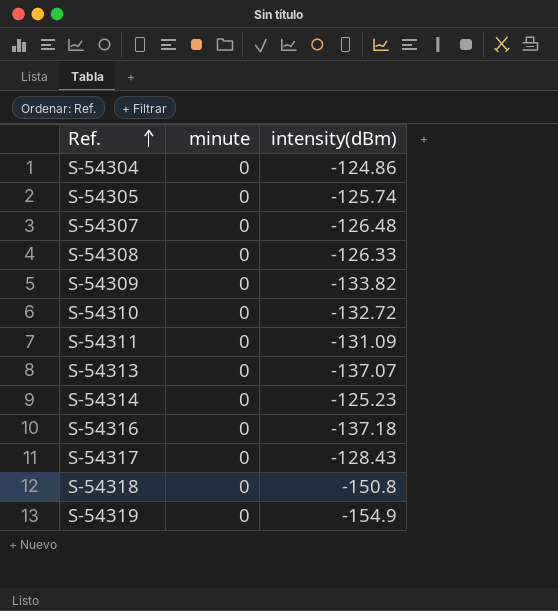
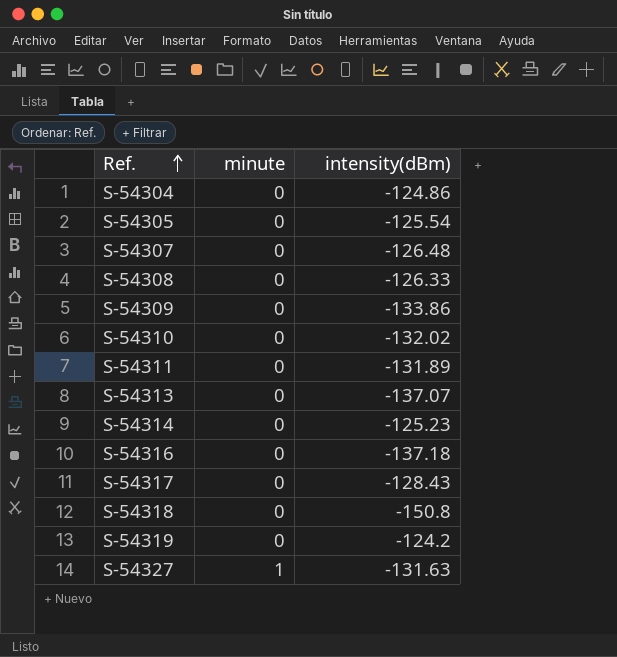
S-54305 | intensity(dBm): -125.74 -> -125.54
S-54309 | intensity(dBm): -133.82 -> -133.86
S-54310 | intensity(dBm): -132.72 -> -132.02
S-54311 | intensity(dBm): -131.09 -> -131.89
S-54319 | intensity(dBm): -154.9 -> -124.2
row S-54327: none -> 1 | -131.63

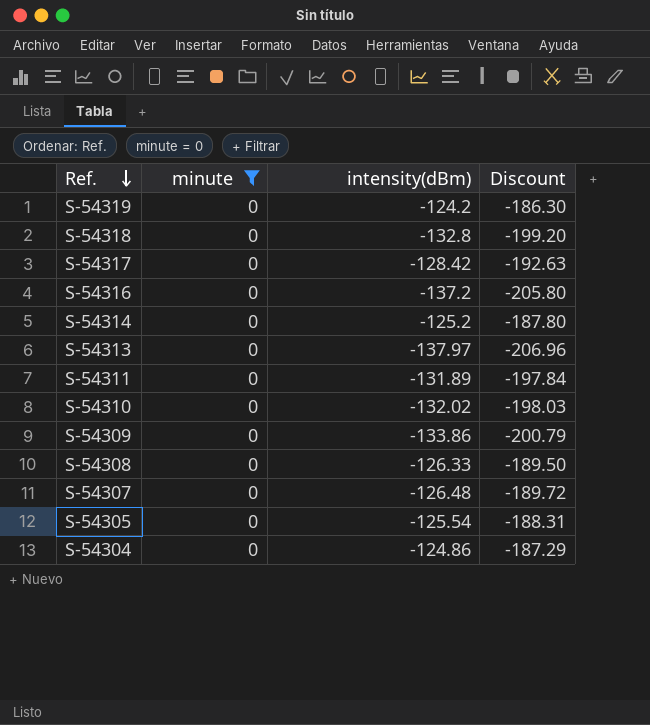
filter: none -> minute = 0
row order: Ref. ascending -> Ref. descending
column Discount | formula: none -> [intensity(dBm)] * 1.5
S-54318 | intensity(dBm): -150.8 -> -132.8
S-54317 | intensity(dBm): -128.43 -> -128.42
S-54316 | intensity(dBm): -137.18 -> -137.2
S-54314 | intensity(dBm): -125.23 -> -125.2
S-54313 | intensity(dBm): -137.07 -> -137.97

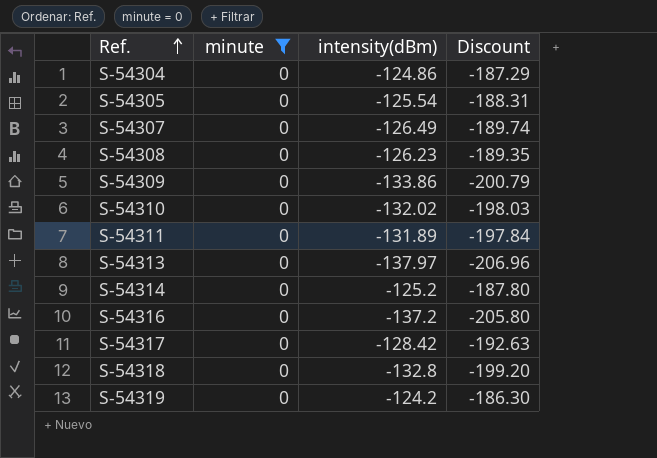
row order: Ref. descending -> Ref. ascending
S-54307 | intensity(dBm): -126.48 -> -126.49
S-54307 | Discount: -189.72 -> -189.74
S-54308 | intensity(dBm): -126.33 -> -126.23
S-54308 | Discount: -189.50 -> -189.35

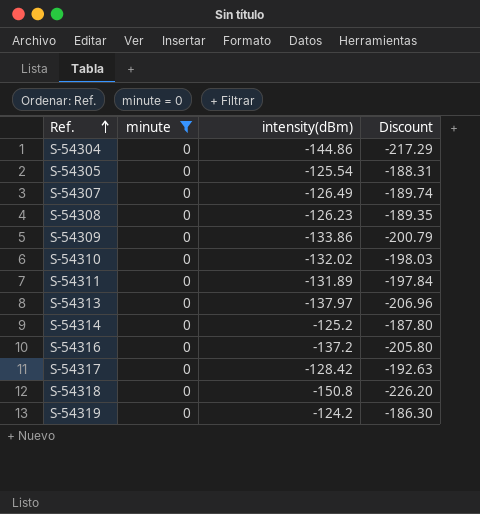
S-54304 | intensity(dBm): -124.86 -> -144.86
S-54304 | Discount: -187.29 -> -217.29
S-54318 | intensity(dBm): -132.8 -> -150.8
S-54318 | Discount: -199.20 -> -226.20

